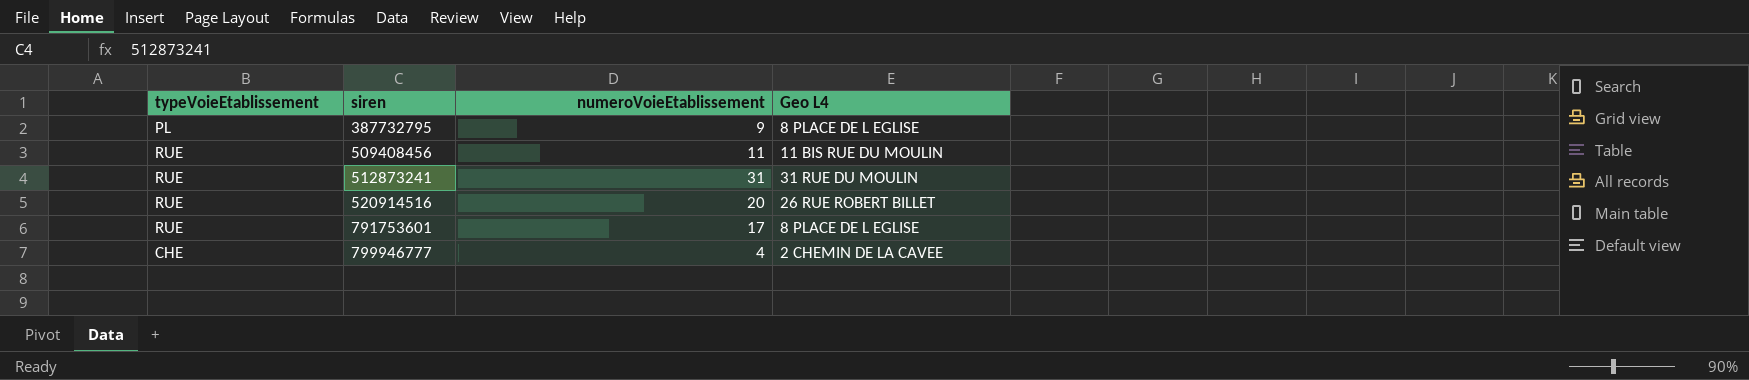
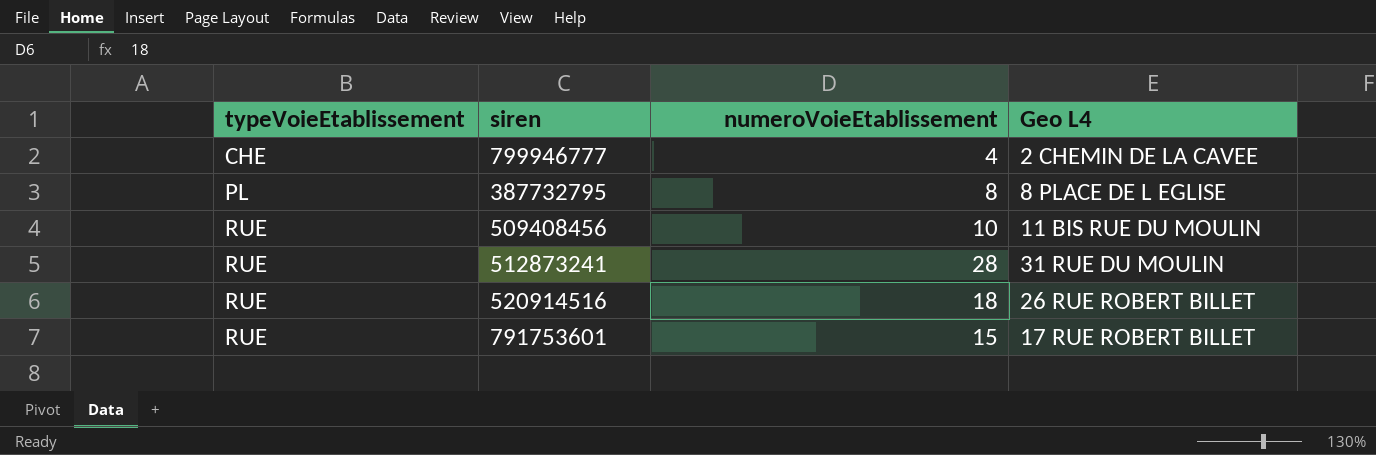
row order: siren ascending -> typeVoieEtablissement ascending
387732795 | numeroVoieEtablissement: 9 -> 8
509408456 | numeroVoieEtablissement: 11 -> 10
512873241 | numeroVoieEtablissement: 31 -> 28
520914516 | numeroVoieEtablissement: 20 -> 18
791753601 | numeroVoieEtablissement: 17 -> 15
791753601 | Geo L4: 8 PLACE DE L EGLISE -> 17 RUE ROBERT BILLET

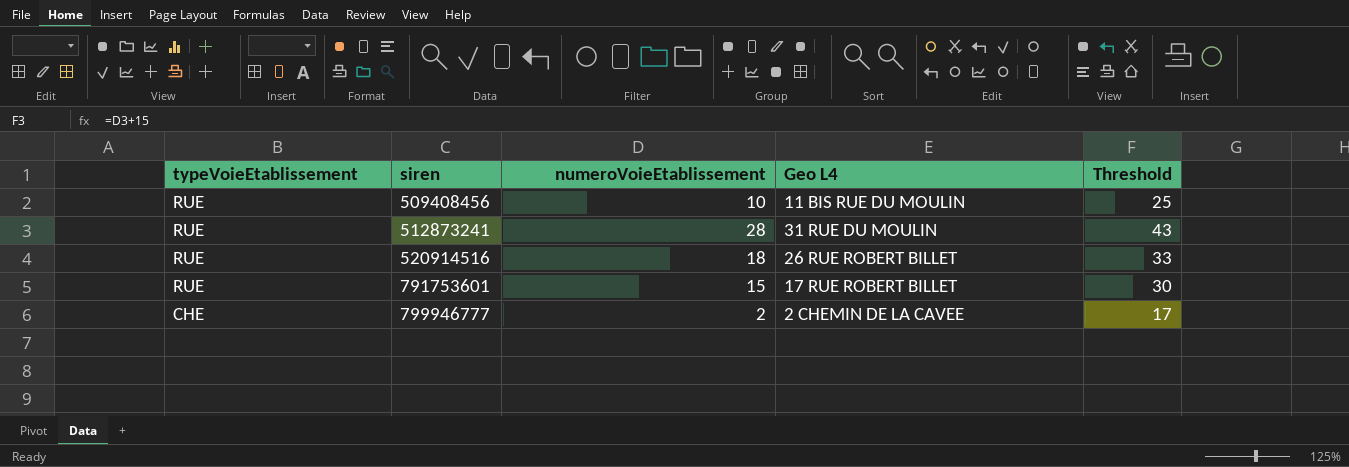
row order: typeVoieEtablissement ascending -> typeVoieEtablissement descending
column Threshold | formula: none -> [numeroVoieEtablissement] + 15
row 387732795: PL | 8 | 8 PLACE DE L EGLISE -> none
799946777 | numeroVoieEtablissement: 4 -> 2

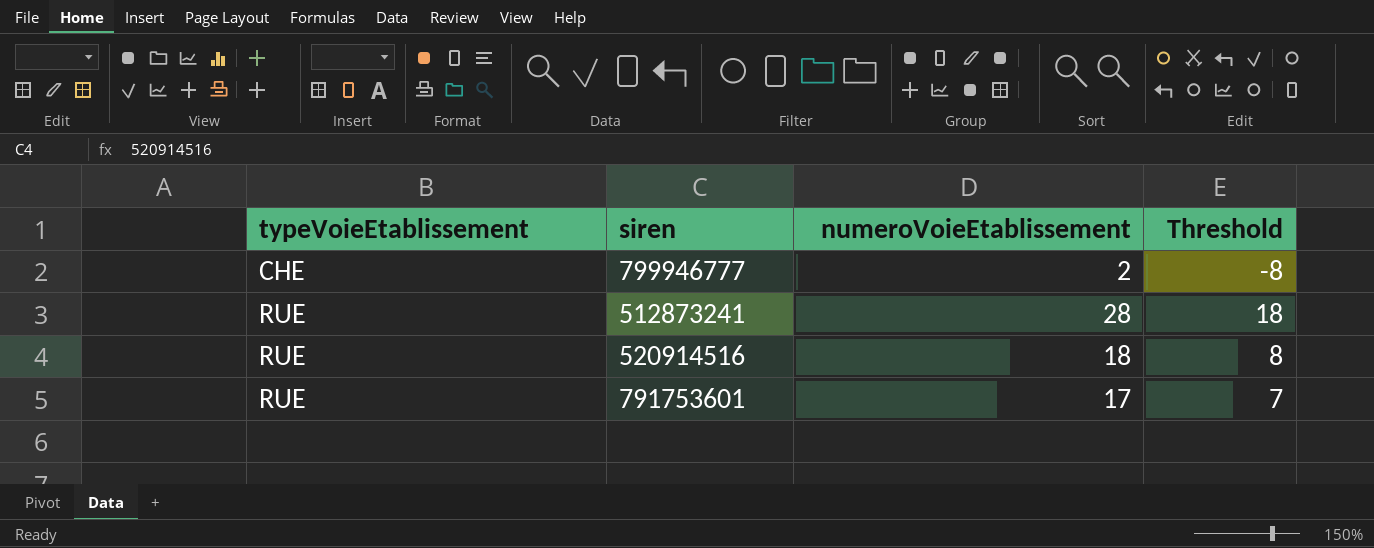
row order: typeVoieEtablissement descending -> typeVoieEtablissement ascending
column Geo L4 | position: 4 -> none
column Threshold | formula: [numeroVoieEtablissement] + 15 -> [numeroVoieEtablissement] - 10
row 509408456: RUE | 10 | 11 BIS RUE DU MOULIN | 25 -> none
791753601 | numeroVoieEtablissement: 15 -> 17

